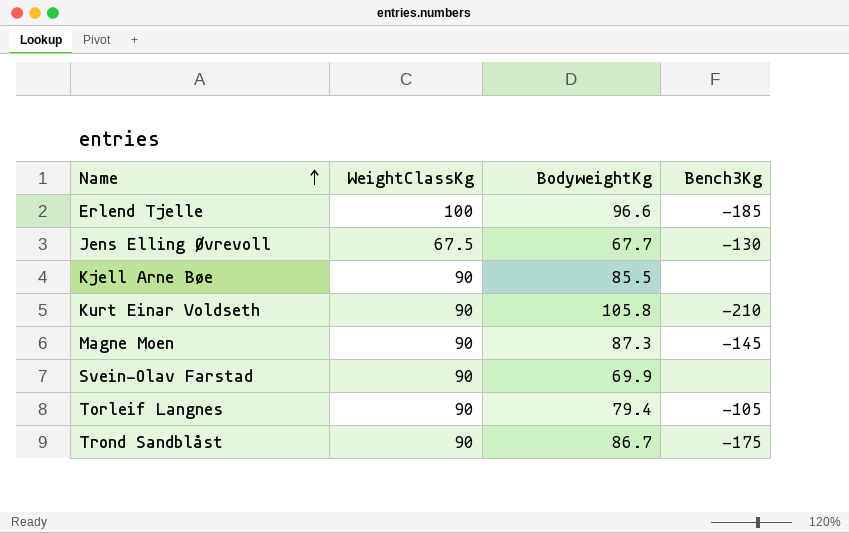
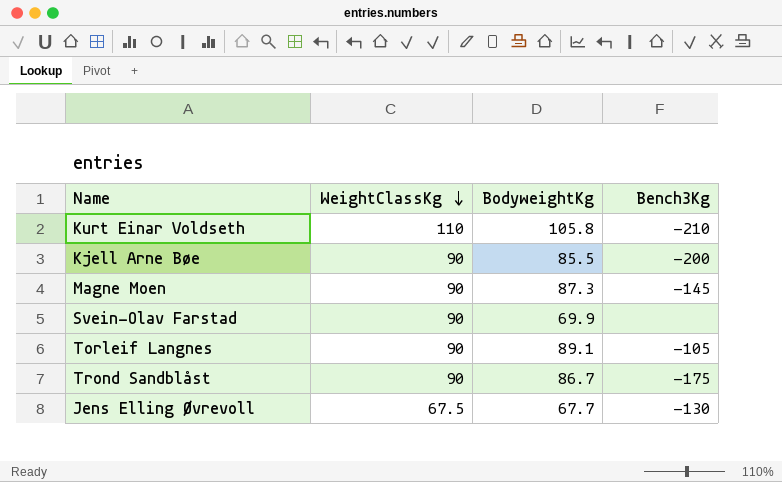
row order: Name ascending -> WeightClassKg descending
row Erlend Tjelle: 100 | 96.6 | -185 -> none
Kurt Einar Voldseth | WeightClassKg: 90 -> 110
Kjell Arne Bøe | Bench3Kg: none -> -200
Torleif Langnes | BodyweightKg: 79.4 -> 89.1

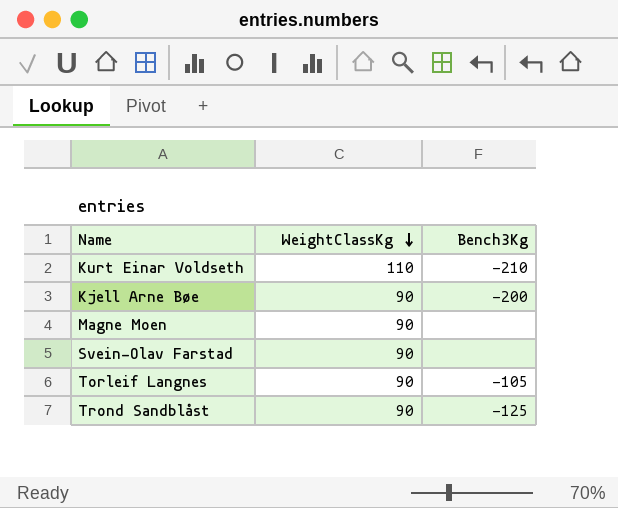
column BodyweightKg | position: 3 -> none
row Jens Elling Øvrevoll: 67.5 | 67.7 | -130 -> none
Magne Moen | Bench3Kg: -145 -> none
Trond Sandblåst | Bench3Kg: -175 -> -125

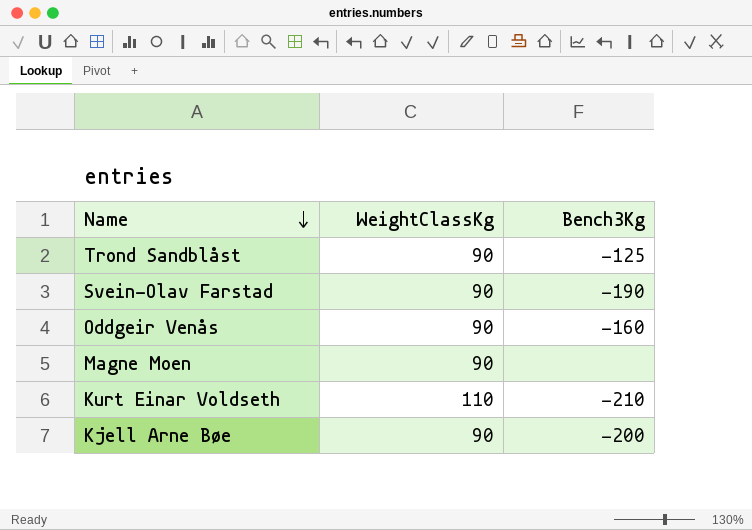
row order: WeightClassKg descending -> Name descending
row Torleif Langnes: 90 | -105 -> none
Svein-Olav Farstad | Bench3Kg: none -> -190
row Oddgeir Venås: none -> 90 | -160

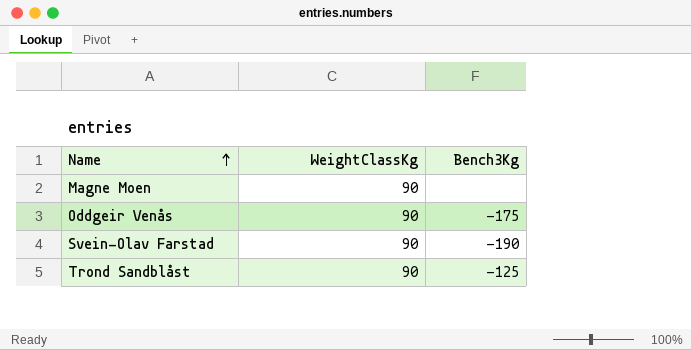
row order: Name descending -> Name ascending
row Kurt Einar Voldseth: 110 | -210 -> none
row Kjell Arne Bøe: 90 | -200 -> none
Oddgeir Venås | Bench3Kg: -160 -> -175

